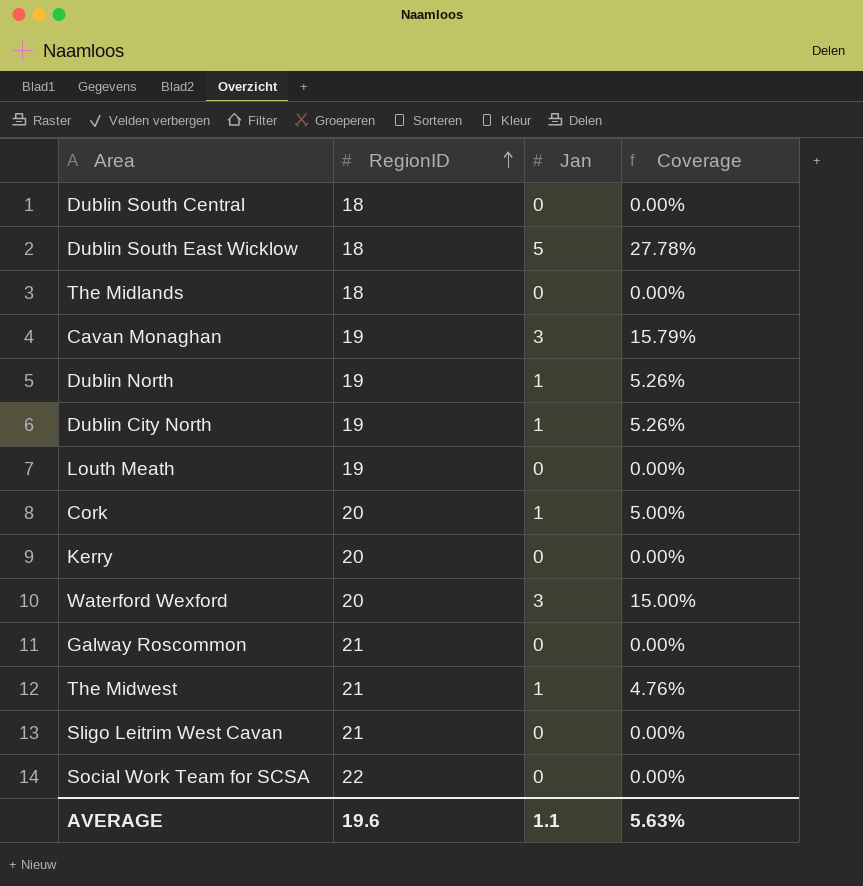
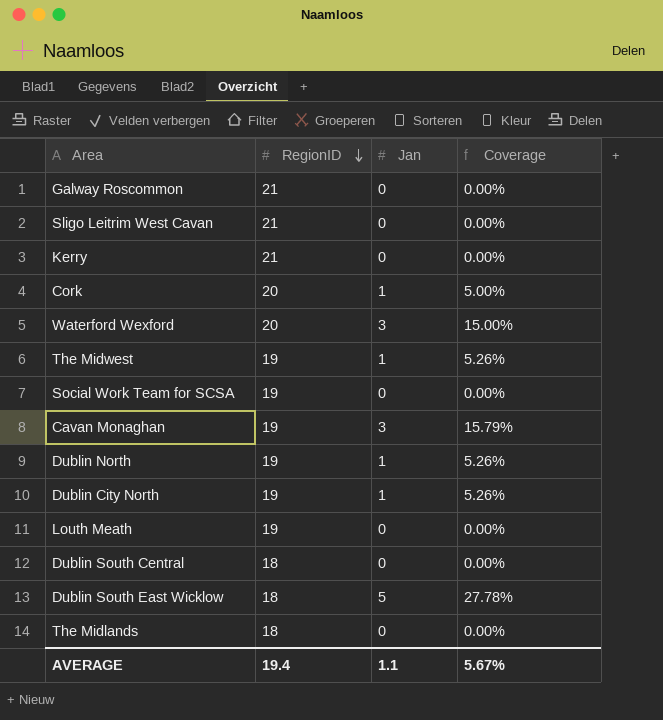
row order: RegionID ascending -> RegionID descending
Kerry | RegionID: 20 -> 21
The Midwest | RegionID: 21 -> 19
The Midwest | Coverage: 4.76% -> 5.26%
Social Work Team for SCSA | RegionID: 22 -> 19
AVERAGE | RegionID: 19.6 -> 19.4
AVERAGE | Coverage: 5.63% -> 5.67%

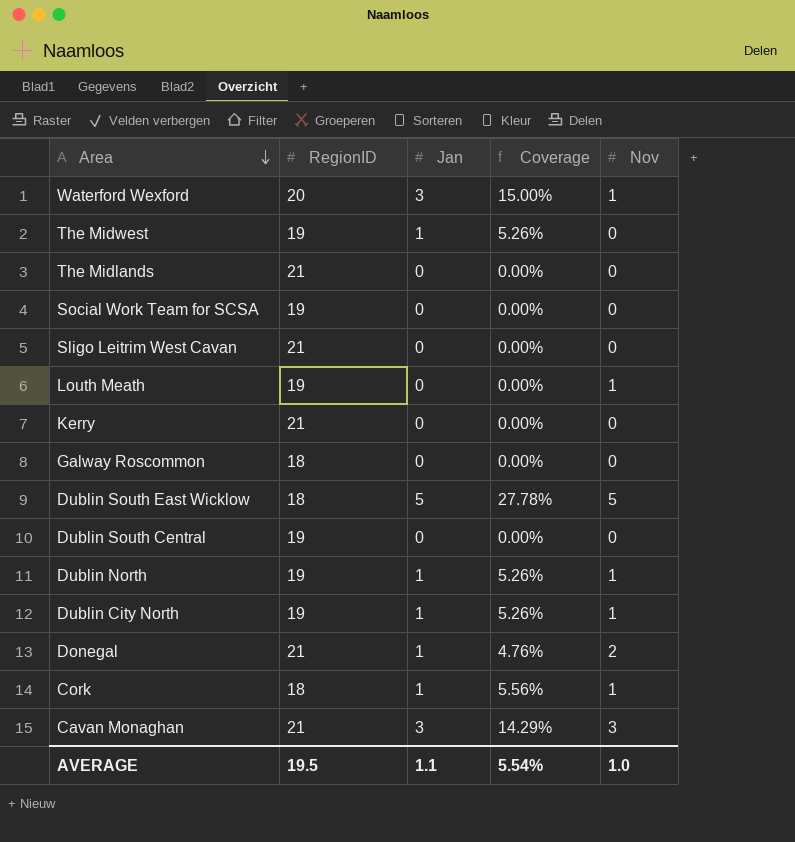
row order: RegionID descending -> Area descending
column Nov | position: none -> 5
The Midlands | RegionID: 18 -> 21
Galway Roscommon | RegionID: 21 -> 18
Dublin South Central | RegionID: 18 -> 19
row Donegal: none -> 21 | 1 | 4.76% | 2
Cork | RegionID: 20 -> 18
Cork | Coverage: 5.00% -> 5.56%
Cavan Monaghan | RegionID: 19 -> 21
Cavan Monaghan | Coverage: 15.79% -> 14.29%
AVERAGE | RegionID: 19.4 -> 19.5
AVERAGE | Coverage: 5.67% -> 5.54%

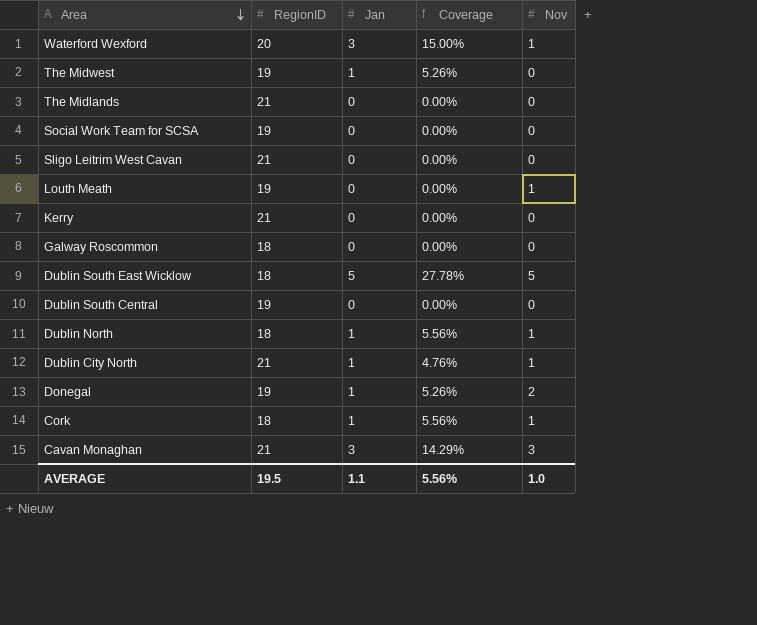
Dublin North | RegionID: 19 -> 18
Dublin North | Coverage: 5.26% -> 5.56%
Dublin City North | RegionID: 19 -> 21
Dublin City North | Coverage: 5.26% -> 4.76%
Donegal | RegionID: 21 -> 19
Donegal | Coverage: 4.76% -> 5.26%
AVERAGE | Coverage: 5.54% -> 5.56%

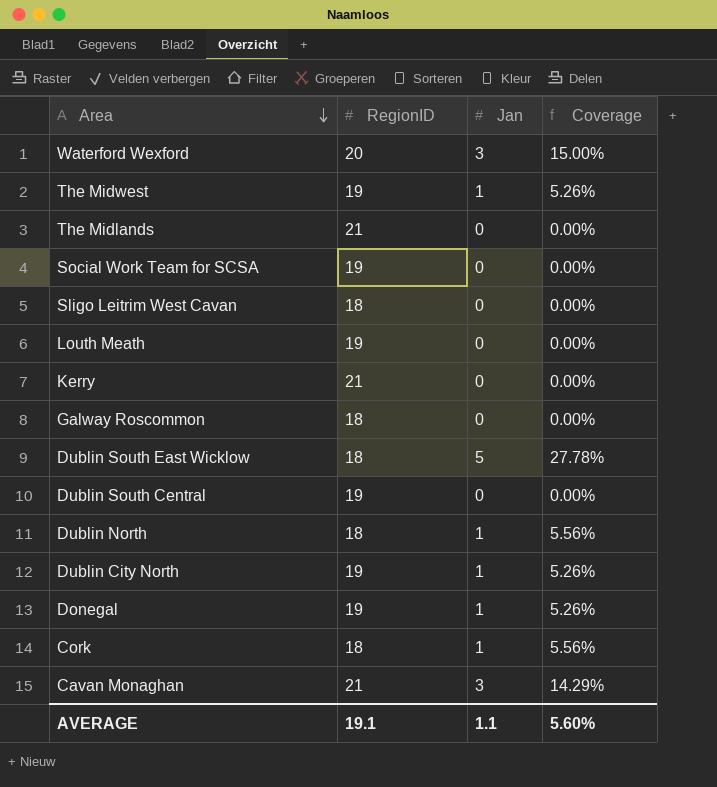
column Nov | position: 5 -> none
Sligo Leitrim West Cavan | RegionID: 21 -> 18
Dublin City North | RegionID: 21 -> 19
Dublin City North | Coverage: 4.76% -> 5.26%
AVERAGE | RegionID: 19.5 -> 19.1
AVERAGE | Coverage: 5.56% -> 5.60%

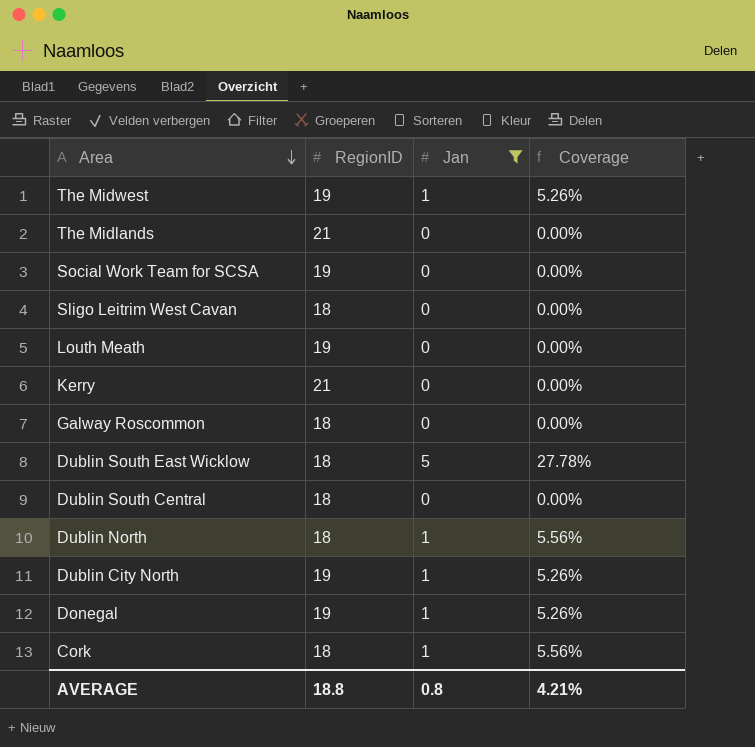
filter: none -> Jan != 3
Dublin South Central | RegionID: 19 -> 18
AVERAGE | RegionID: 19.1 -> 18.8
AVERAGE | Jan: 1.1 -> 0.8
AVERAGE | Coverage: 5.60% -> 4.21%

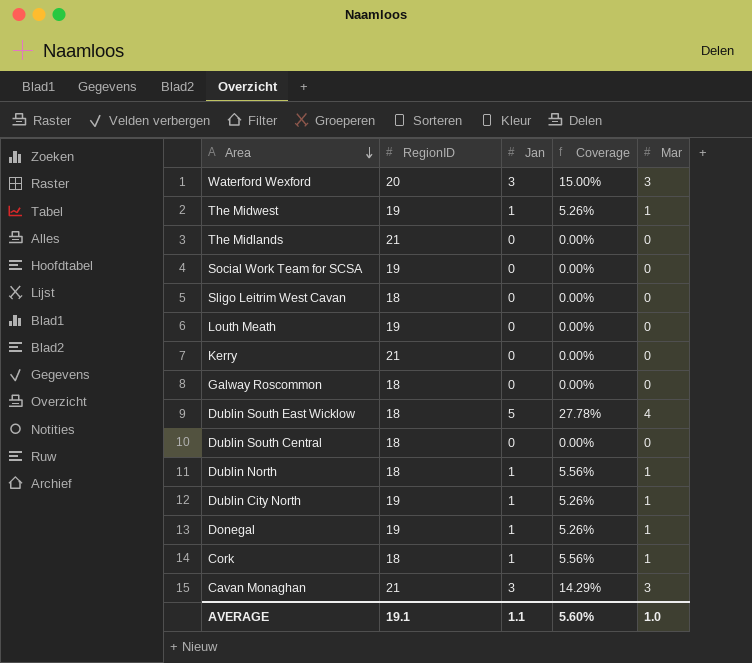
filter: Jan != 3 -> none
column Mar | position: none -> 5
AVERAGE | RegionID: 18.8 -> 19.1
AVERAGE | Jan: 0.8 -> 1.1
AVERAGE | Coverage: 4.21% -> 5.60%

